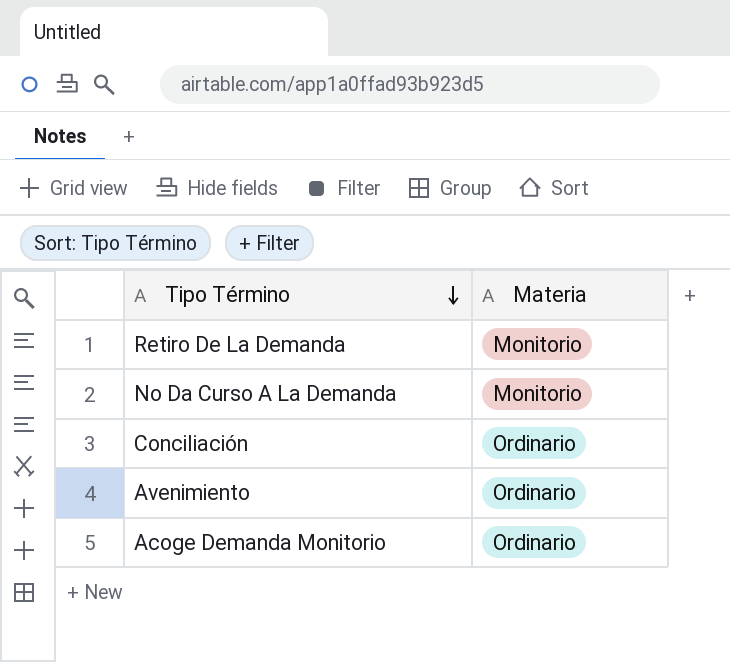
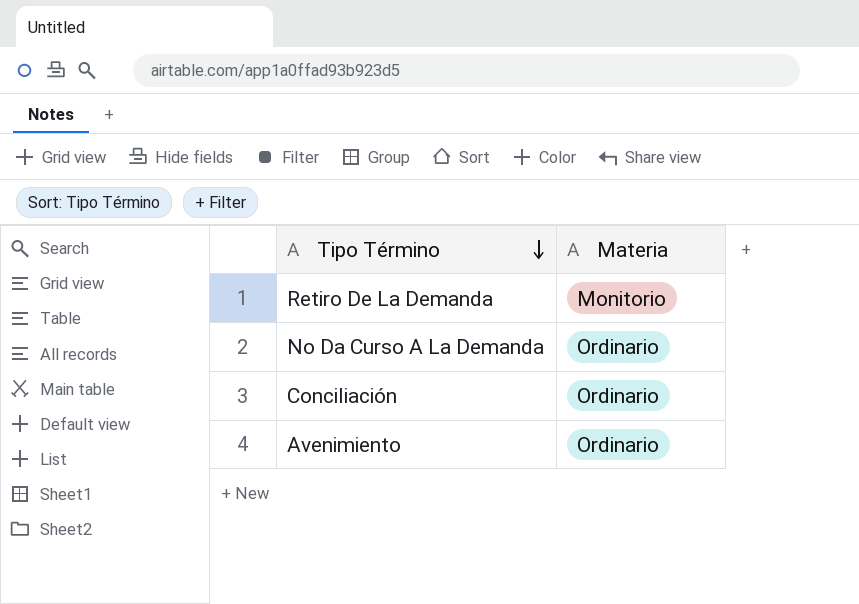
row Acoge Demanda Monitorio: Ordinario -> none
No Da Curso A La Demanda | Materia: Monitorio -> Ordinario

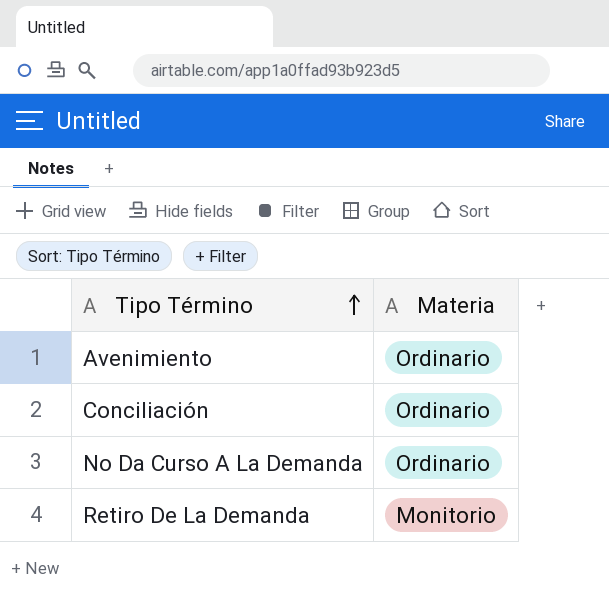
row order: Tipo Término descending -> Tipo Término ascending

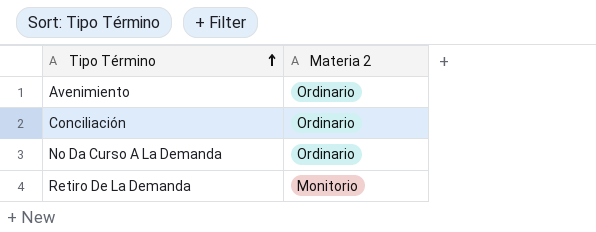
column name: Materia -> Materia 2

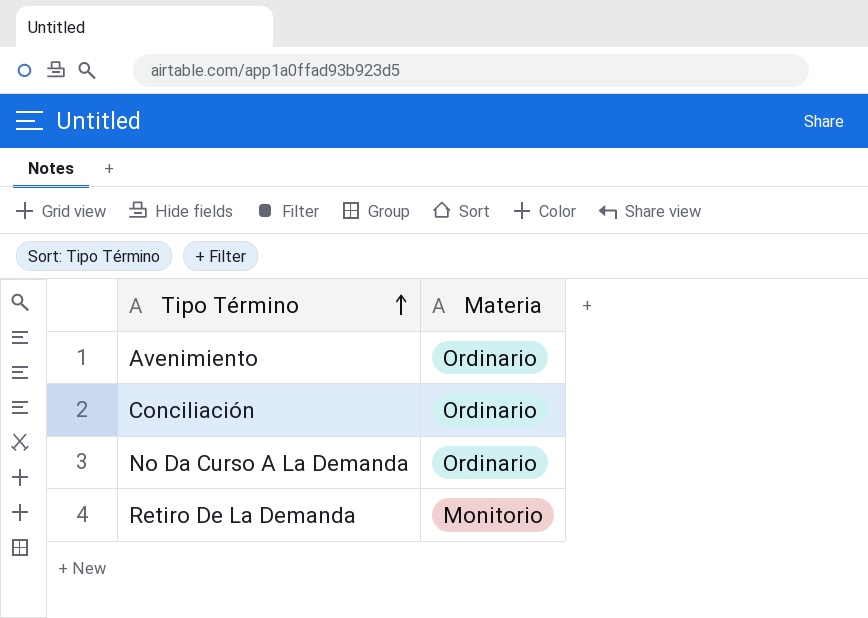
column name: Materia 2 -> Materia

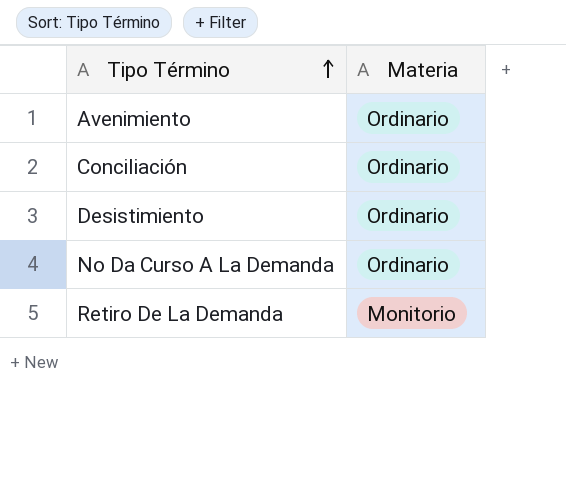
row Desistimiento: none -> Ordinario

